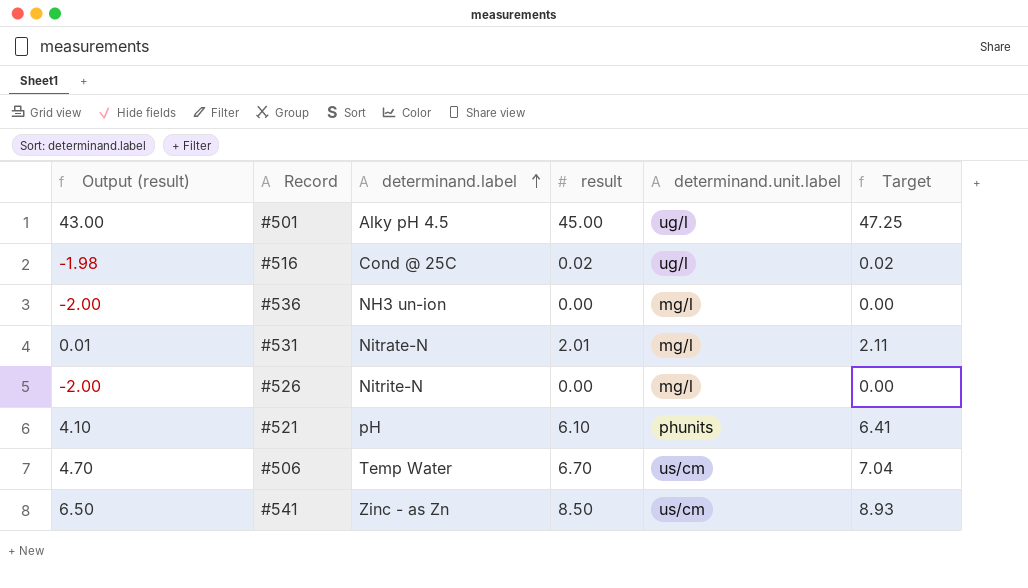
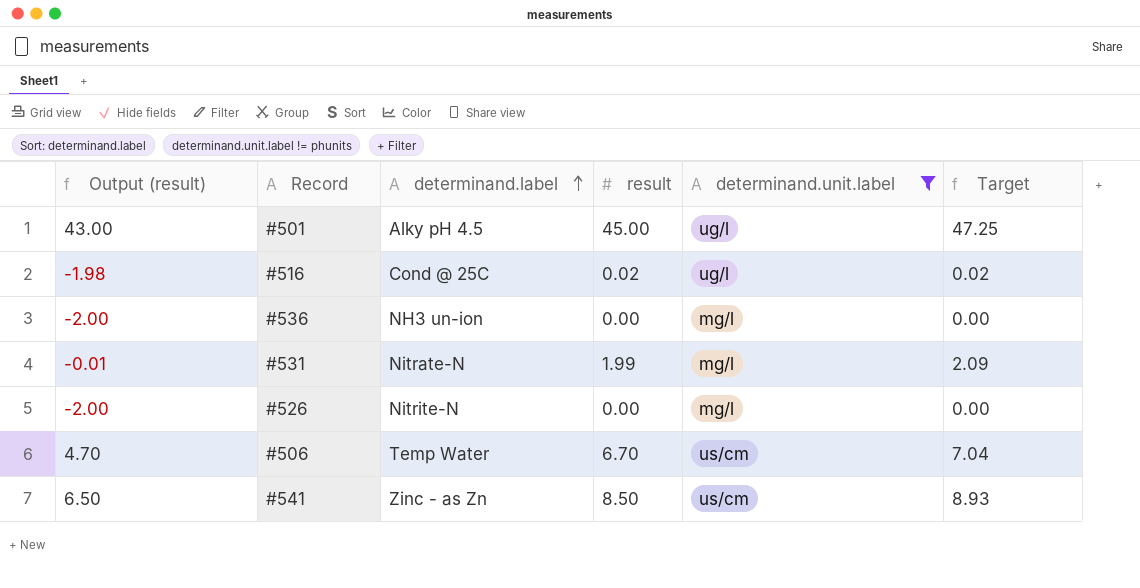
filter: none -> determinand.unit.label != phunits
#531 | Output (result): 0.01 -> -0.01
#531 | result: 2.01 -> 1.99
#531 | Target: 2.11 -> 2.09

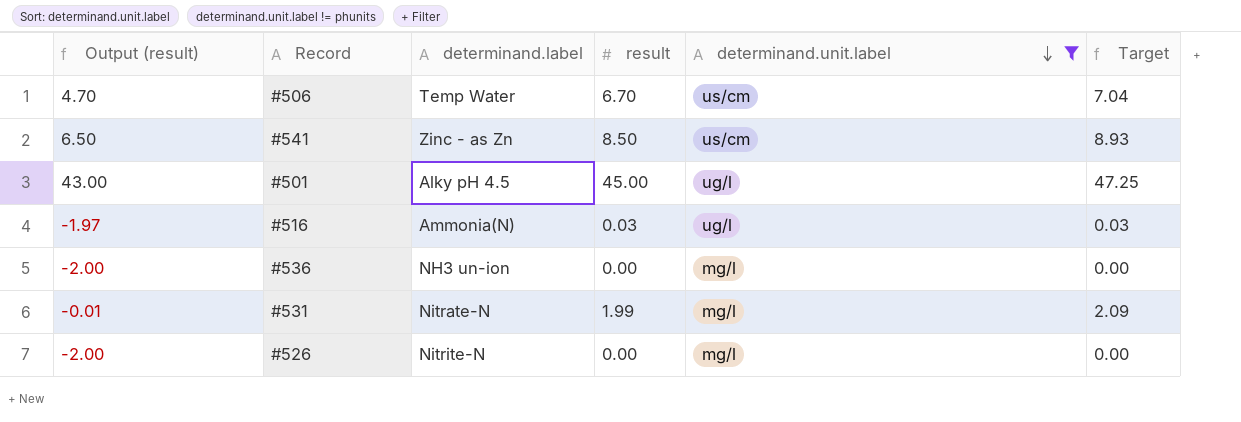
row order: determinand.label ascending -> determinand.unit.label descending
#516 | Output (result): -1.98 -> -1.97
#516 | determinand.label: Cond @ 25C -> Ammonia(N)
#516 | result: 0.02 -> 0.03
#516 | Target: 0.02 -> 0.03

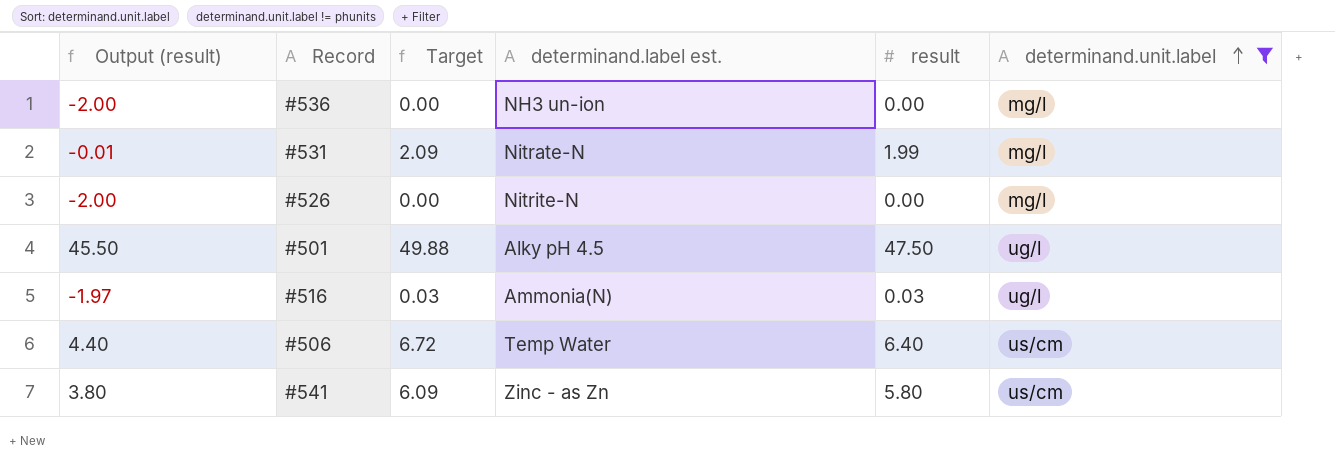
row order: determinand.unit.label descending -> determinand.unit.label ascending
column Target | position: 6 -> 3
column name: determinand.label -> determinand.label est.
#501 | Output (result): 43.00 -> 45.50
#501 | Target: 47.25 -> 49.88
#501 | result: 45.00 -> 47.50
#506 | Output (result): 4.70 -> 4.40
#506 | Target: 7.04 -> 6.72
#506 | result: 6.70 -> 6.40
#541 | Output (result): 6.50 -> 3.80
#541 | Target: 8.93 -> 6.09
#541 | result: 8.50 -> 5.80

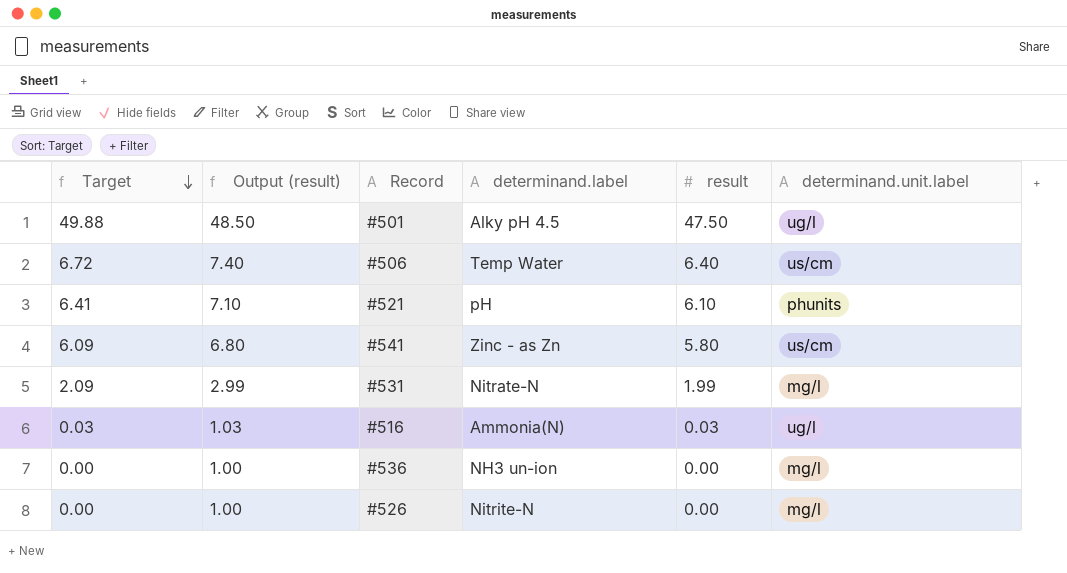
filter: determinand.unit.label != phunits -> none
row order: determinand.unit.label ascending -> Target descending
column Target | position: 3 -> 1
column Output (result) | formula: [result] - 2 -> [result] + 1
column name: determinand.label est. -> determinand.label

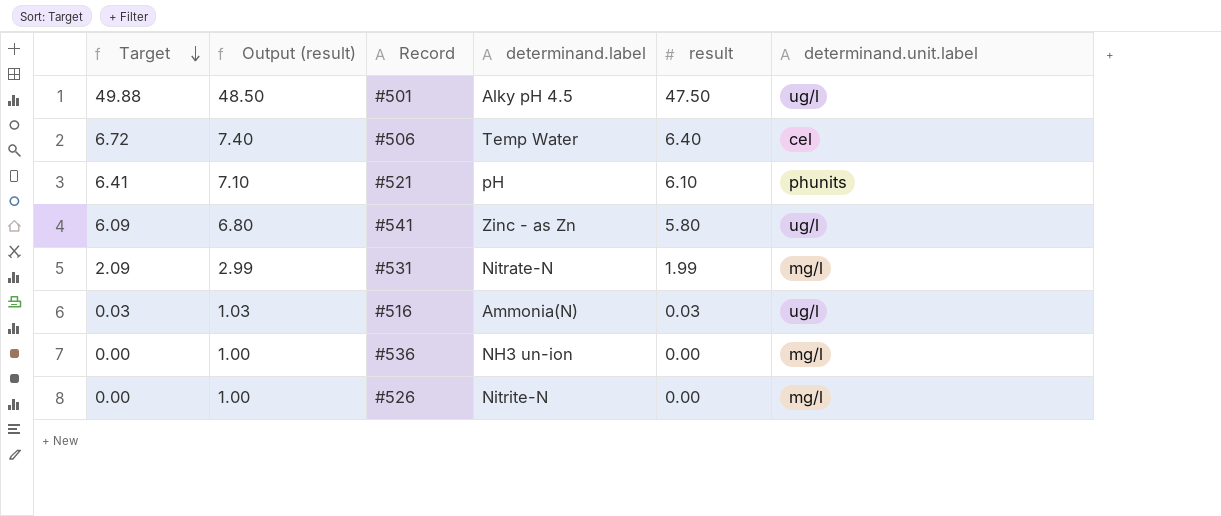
#506 | determinand.unit.label: us/cm -> cel
#541 | determinand.unit.label: us/cm -> ug/l

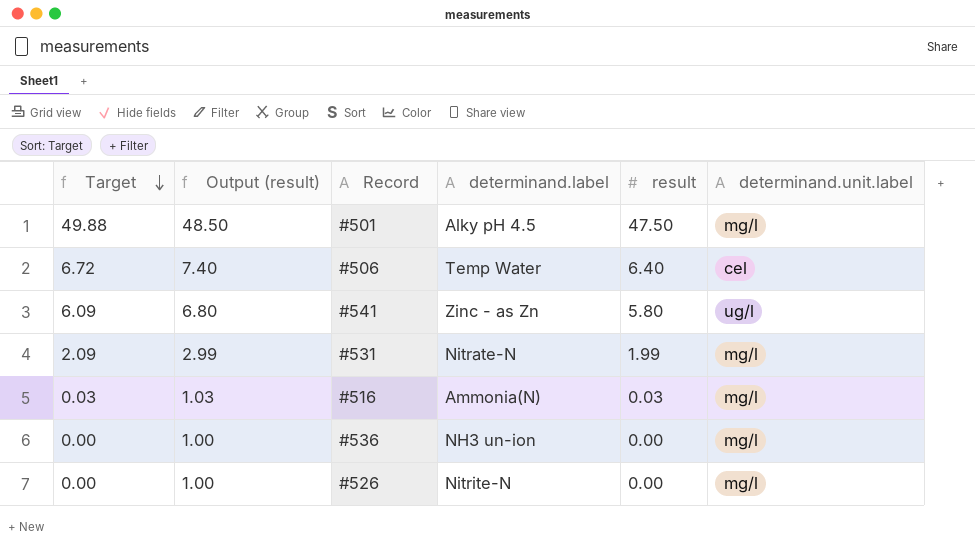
row #521: 6.41 | 7.10 | pH | 6.10 | phunits -> none
#501 | determinand.unit.label: ug/l -> mg/l
#516 | determinand.unit.label: ug/l -> mg/l

